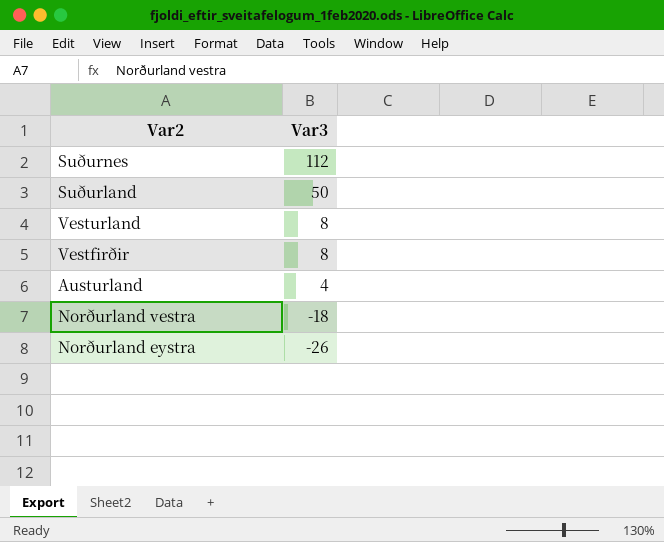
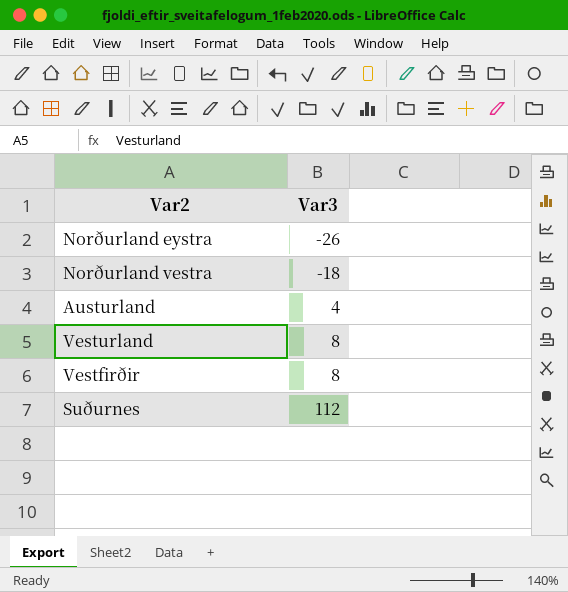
row order: Var3 descending -> Var3 ascending
row Suðurland: 50 -> none

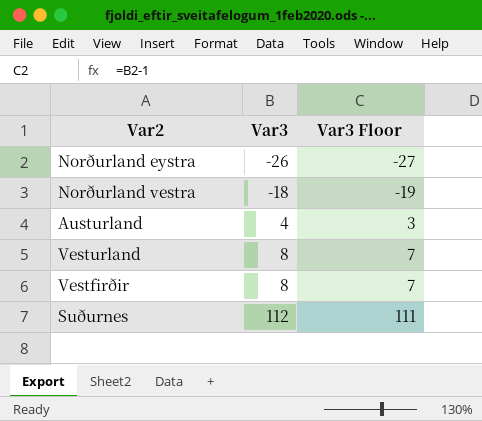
column Var3 Floor | formula: none -> [Var3] - 1

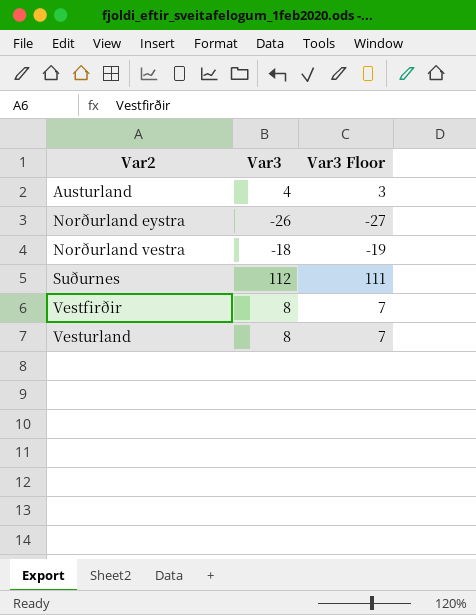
row order: Var3 ascending -> Var2 ascending

